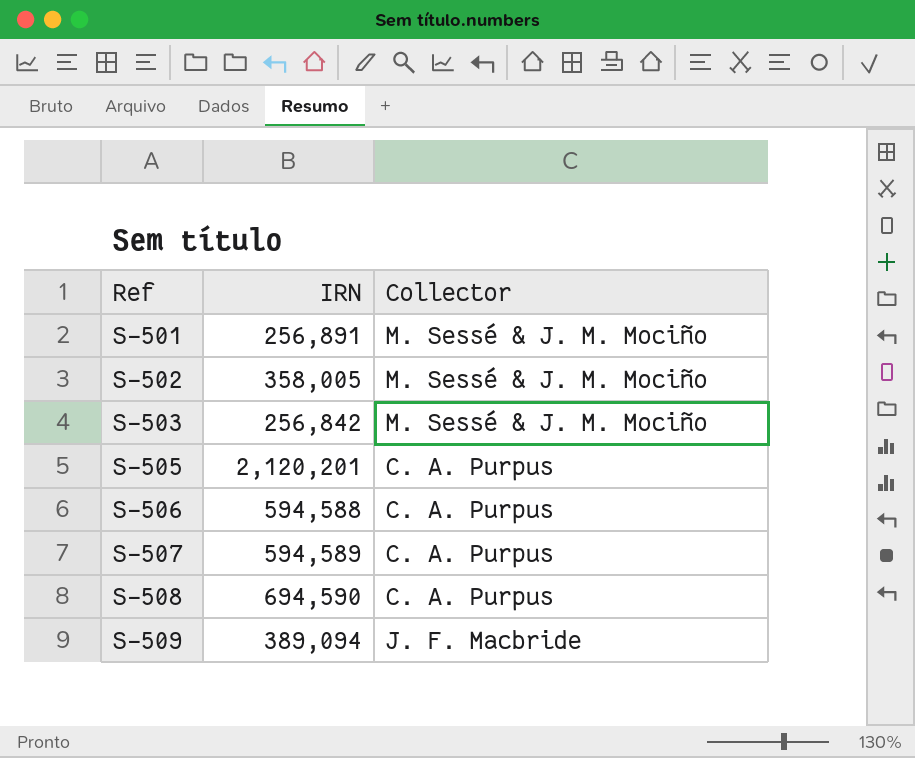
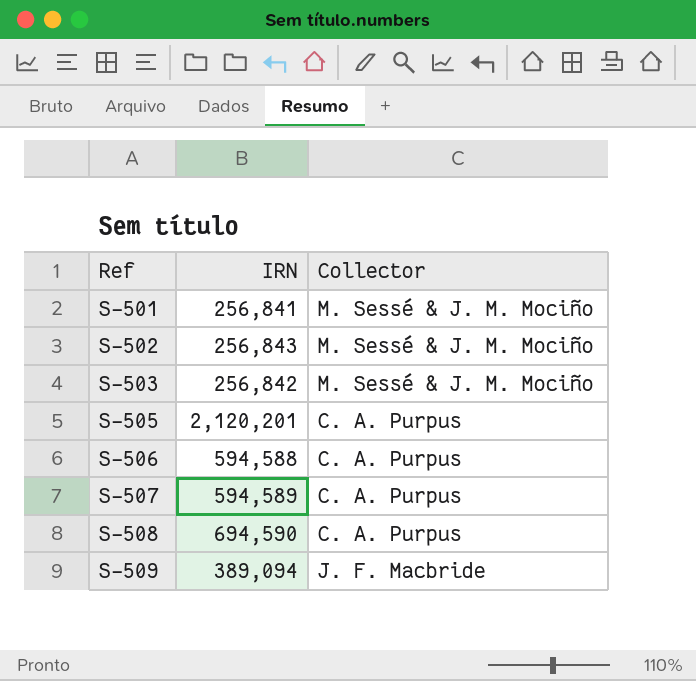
S-501 | IRN: 256,891 -> 256,841
S-502 | IRN: 358,005 -> 256,843

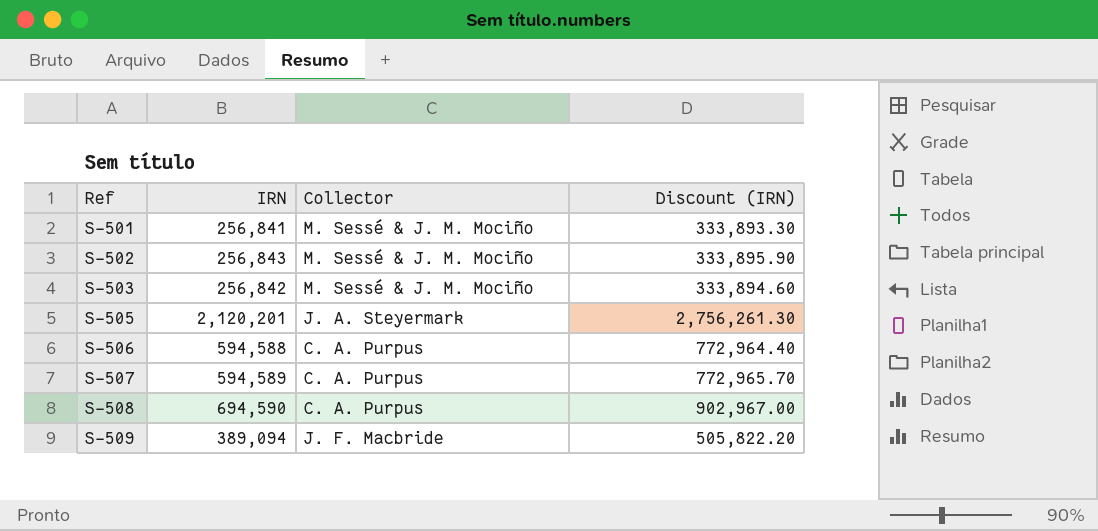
column Discount (IRN) | formula: none -> [IRN] * 1.3
S-505 | Collector: C. A. Purpus -> J. A. Steyermark

